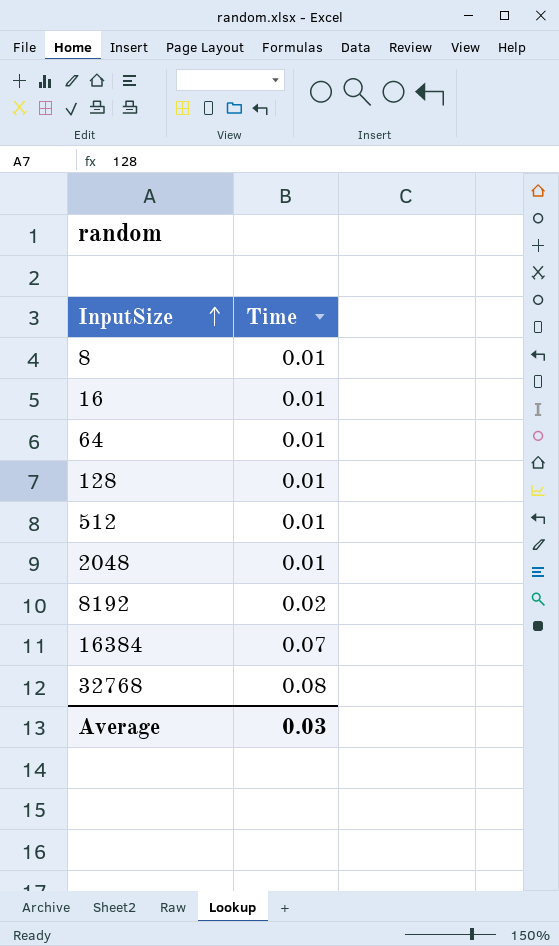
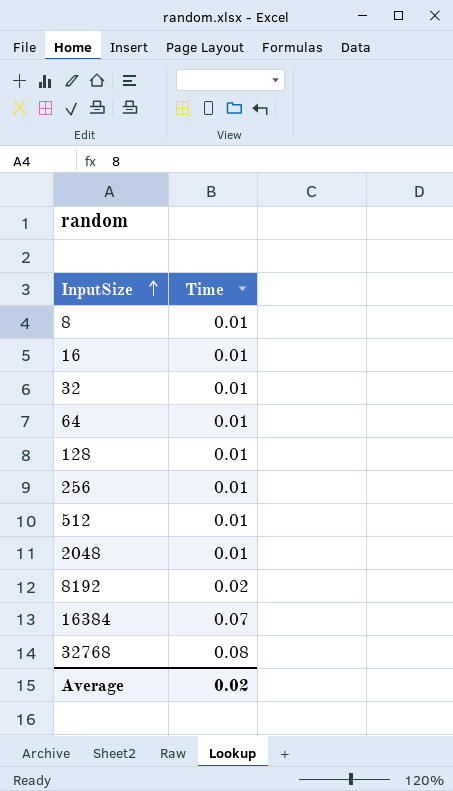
row 32: none -> 0.01
row 256: none -> 0.01
Average | Time: 0.03 -> 0.02

